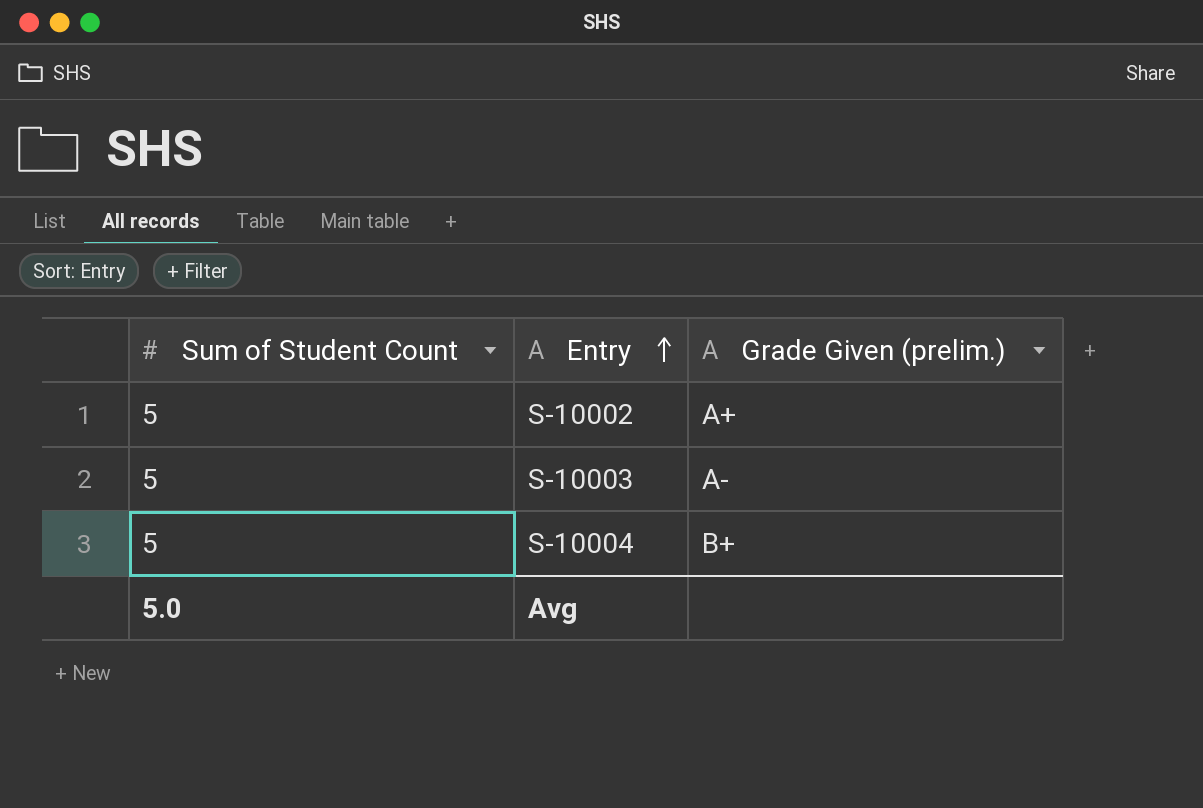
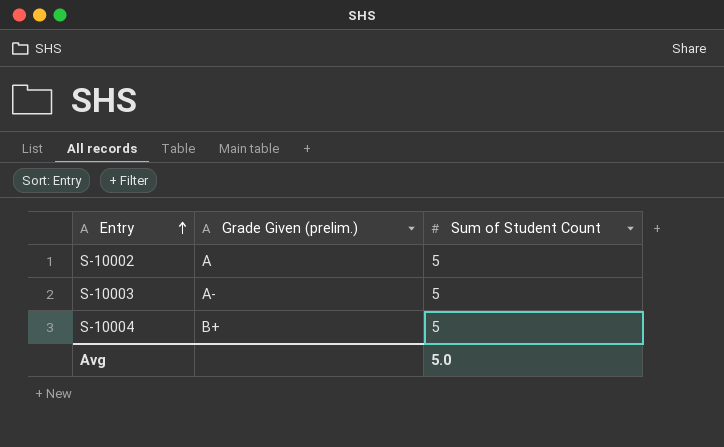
column Sum of Student Count | position: 1 -> 3
S-10002 | Grade Given (prelim.): A+ -> A

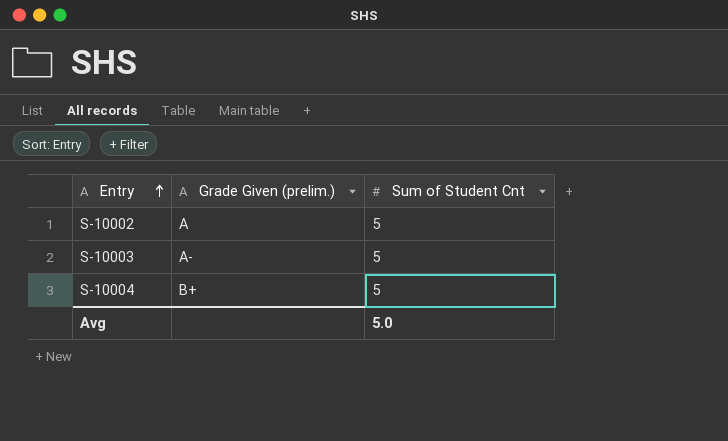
column name: Sum of Student Count -> Sum of Student Cnt

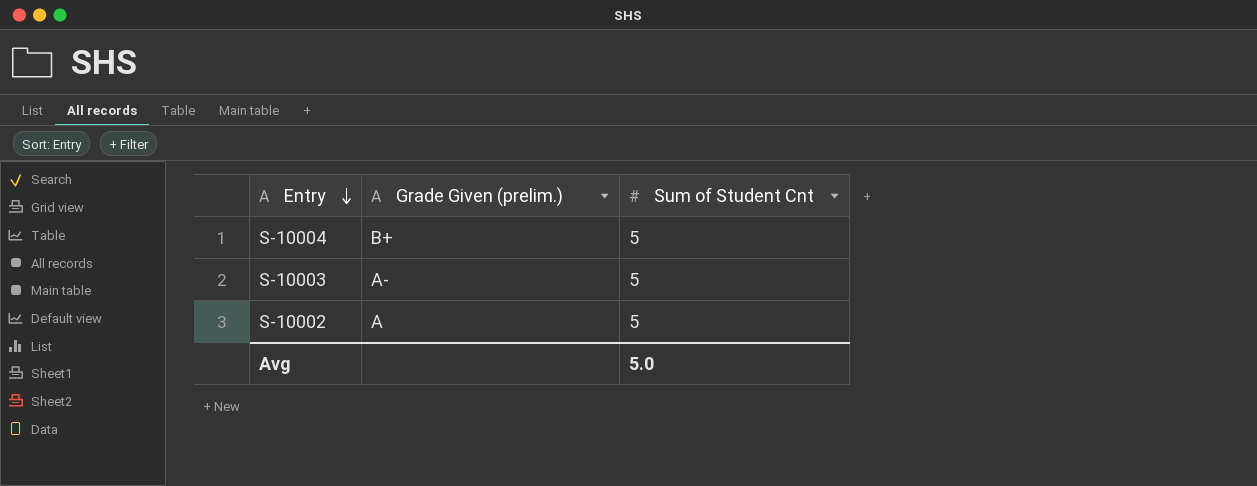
row order: Entry ascending -> Entry descending

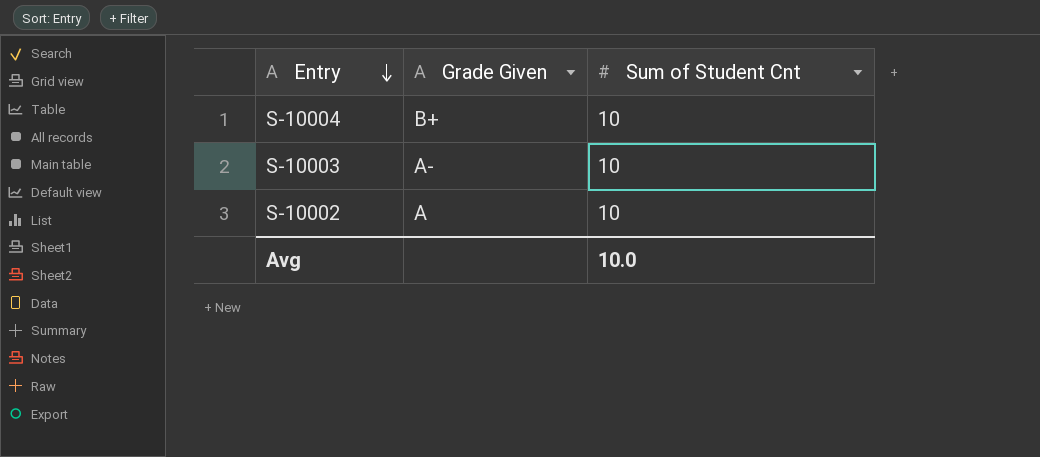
column name: Grade Given (prelim.) -> Grade Given
S-10004 | Sum of Student Cnt: 5 -> 10
S-10003 | Sum of Student Cnt: 5 -> 10
S-10002 | Sum of Student Cnt: 5 -> 10
Avg | Sum of Student Cnt: 5.0 -> 10.0

